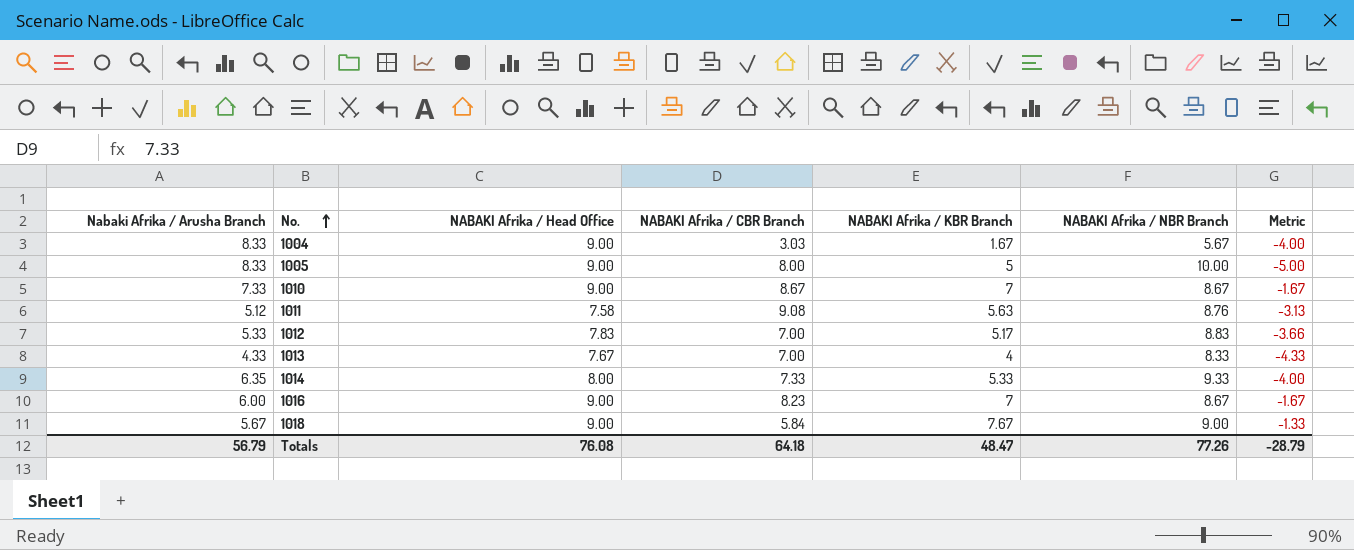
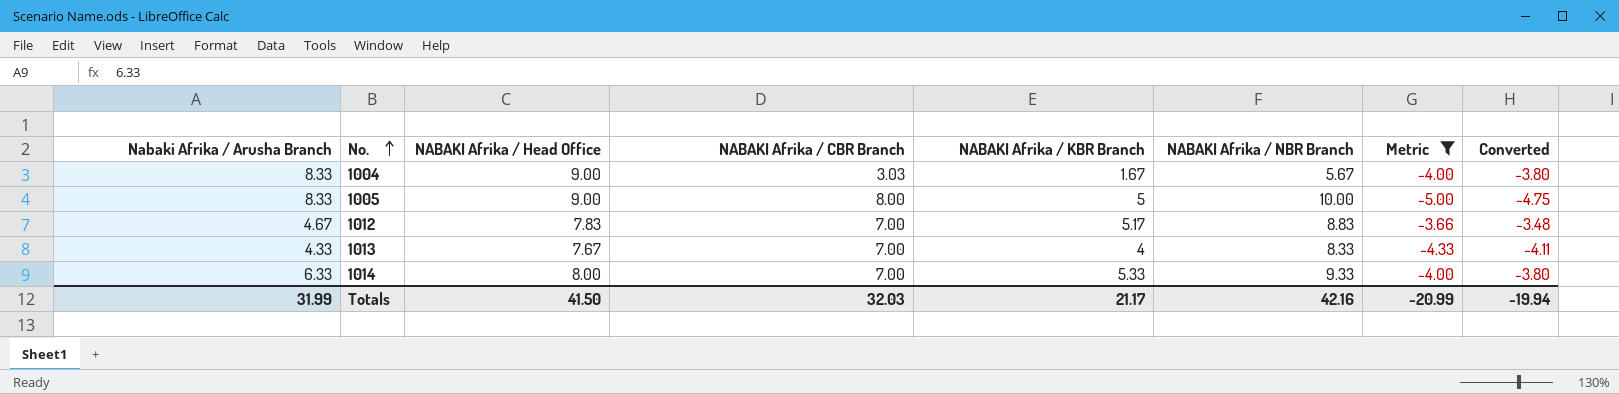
filter: none -> Metric <= -3.66
column Converted | formula: none -> [Metric] * 0.95
1012 | Nabaki Afrika / Arusha Branch: 5.33 -> 4.67
1014 | Nabaki Afrika / Arusha Branch: 6.35 -> 6.33
1014 | NABAKI Afrika / CBR Branch: 7.33 -> 7.00
Totals | Nabaki Afrika / Arusha Branch: 56.79 -> 31.99
Totals | NABAKI Afrika / Head Office: 76.08 -> 41.50
Totals | NABAKI Afrika / CBR Branch: 64.18 -> 32.03
Totals | NABAKI Afrika / KBR Branch: 48.47 -> 21.17
Totals | NABAKI Afrika / NBR Branch: 77.26 -> 42.16
Totals | Metric: -28.79 -> -20.99

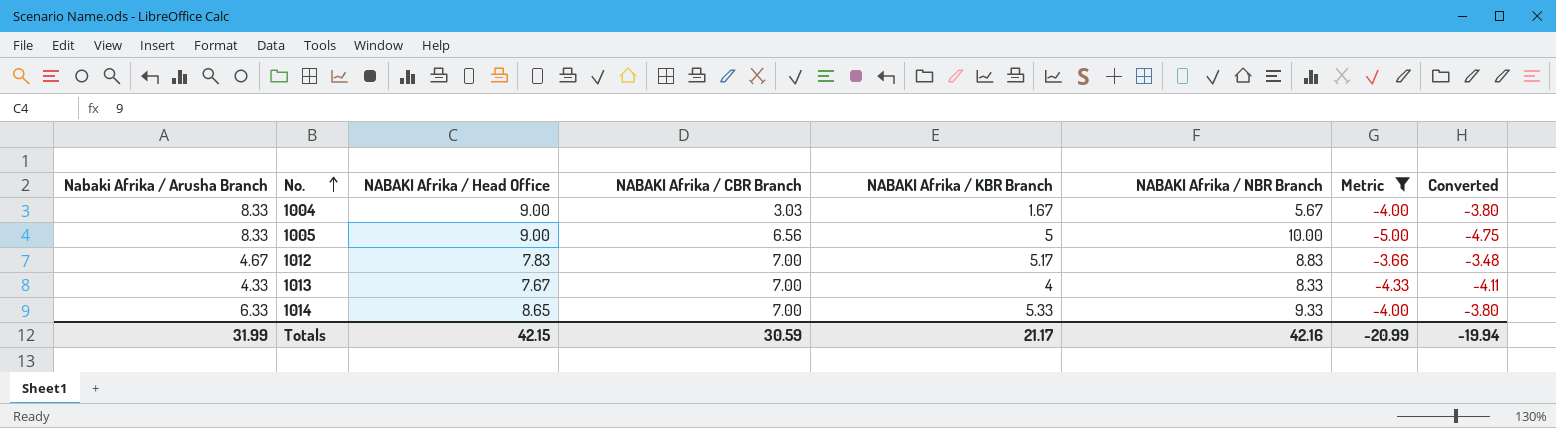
1005 | NABAKI Afrika / CBR Branch: 8.00 -> 6.56
1014 | NABAKI Afrika / Head Office: 8.00 -> 8.65
Totals | NABAKI Afrika / Head Office: 41.50 -> 42.15
Totals | NABAKI Afrika / CBR Branch: 32.03 -> 30.59

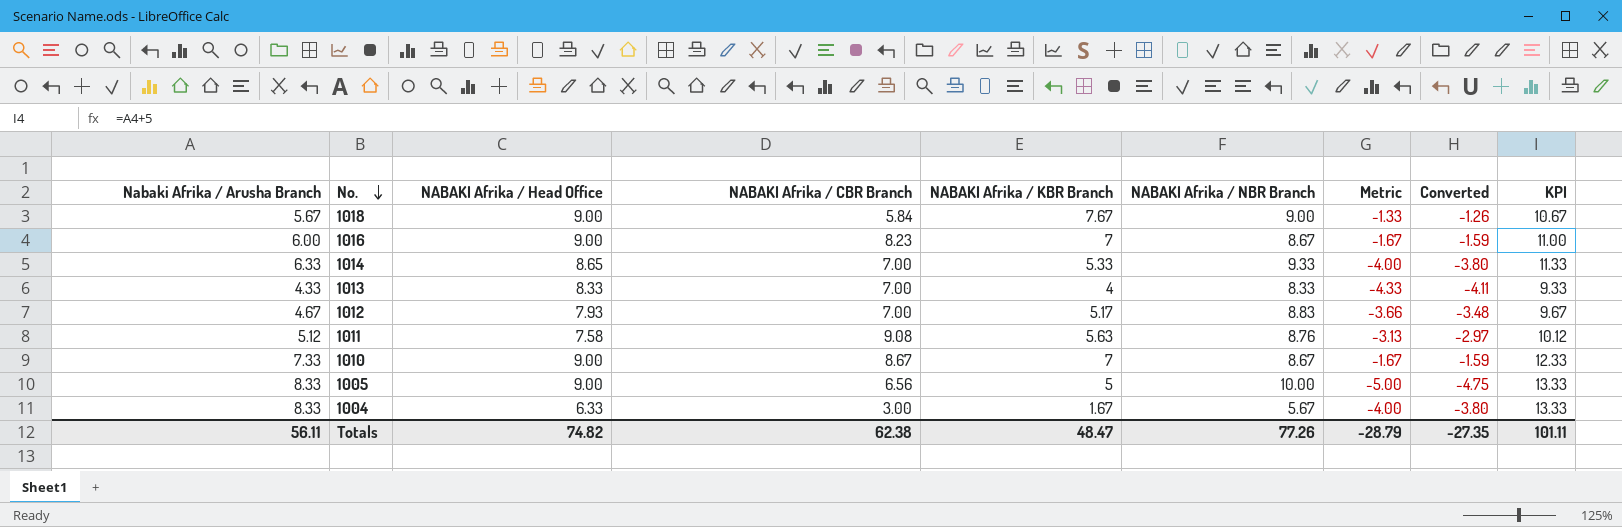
filter: Metric <= -3.66 -> none
row order: No. ascending -> No. descending
column KPI | formula: none -> [Nabaki Afrika / Arusha Branch] + 5
1013 | NABAKI Afrika / Head Office: 7.67 -> 8.33
1012 | NABAKI Afrika / Head Office: 7.83 -> 7.93
1004 | NABAKI Afrika / Head Office: 9.00 -> 6.33
1004 | NABAKI Afrika / CBR Branch: 3.03 -> 3.00
Totals | Nabaki Afrika / Arusha Branch: 31.99 -> 56.11
Totals | NABAKI Afrika / Head Office: 42.15 -> 74.82
Totals | NABAKI Afrika / CBR Branch: 30.59 -> 62.38
Totals | NABAKI Afrika / KBR Branch: 21.17 -> 48.47
Totals | NABAKI Afrika / NBR Branch: 42.16 -> 77.26
Totals | Metric: -20.99 -> -28.79
Totals | Converted: -19.94 -> -27.35

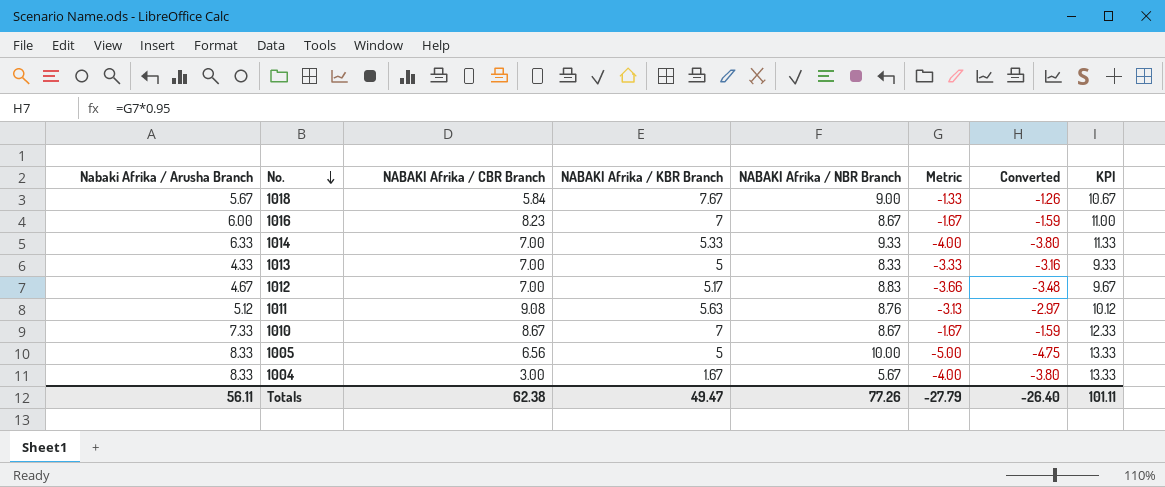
column NABAKI Afrika / Head Office | position: 3 -> none
1013 | NABAKI Afrika / KBR Branch: 4 -> 5
1013 | Metric: -4.33 -> -3.33
1013 | Converted: -4.11 -> -3.16
Totals | NABAKI Afrika / KBR Branch: 48.47 -> 49.47
Totals | Metric: -28.79 -> -27.79
Totals | Converted: -27.35 -> -26.40

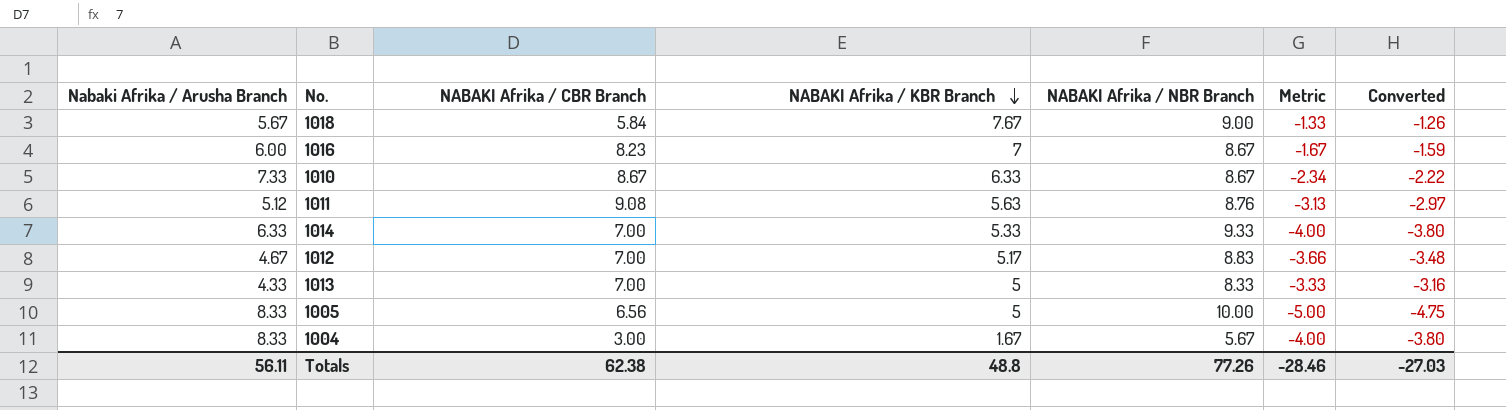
row order: No. descending -> NABAKI Afrika / KBR Branch descending
column KPI | formula: [Nabaki Afrika / Arusha Branch] + 5 -> none
1010 | NABAKI Afrika / KBR Branch: 7 -> 6.33
1010 | Metric: -1.67 -> -2.34
1010 | Converted: -1.59 -> -2.22
Totals | NABAKI Afrika / KBR Branch: 49.47 -> 48.8
Totals | Metric: -27.79 -> -28.46
Totals | Converted: -26.40 -> -27.03

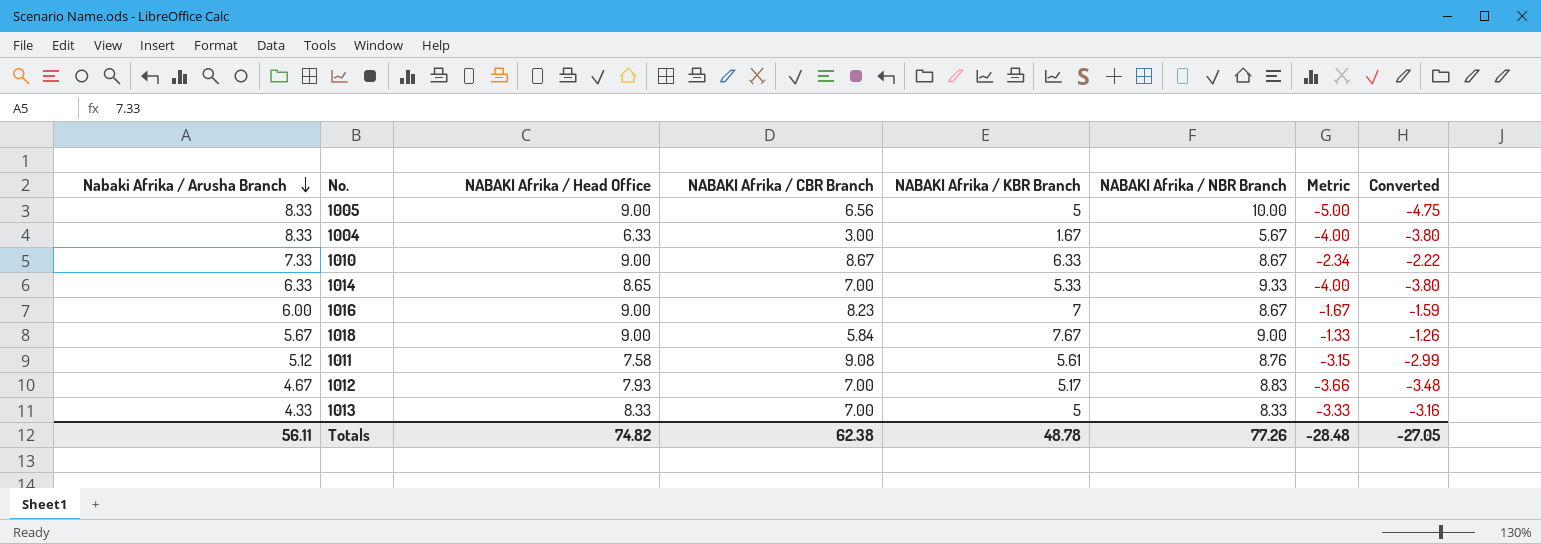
row order: NABAKI Afrika / KBR Branch descending -> Nabaki Afrika / Arusha Branch descending
column NABAKI Afrika / Head Office | position: none -> 3
1011 | NABAKI Afrika / KBR Branch: 5.63 -> 5.61
1011 | Metric: -3.13 -> -3.15
1011 | Converted: -2.97 -> -2.99
Totals | NABAKI Afrika / KBR Branch: 48.8 -> 48.78
Totals | Metric: -28.46 -> -28.48
Totals | Converted: -27.03 -> -27.05

